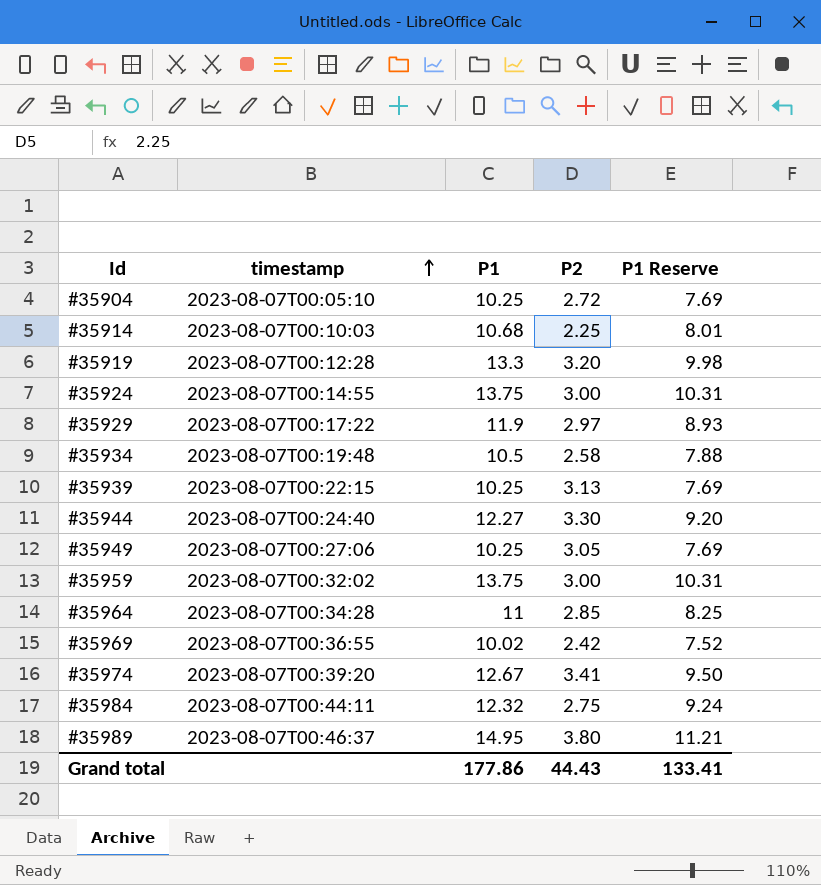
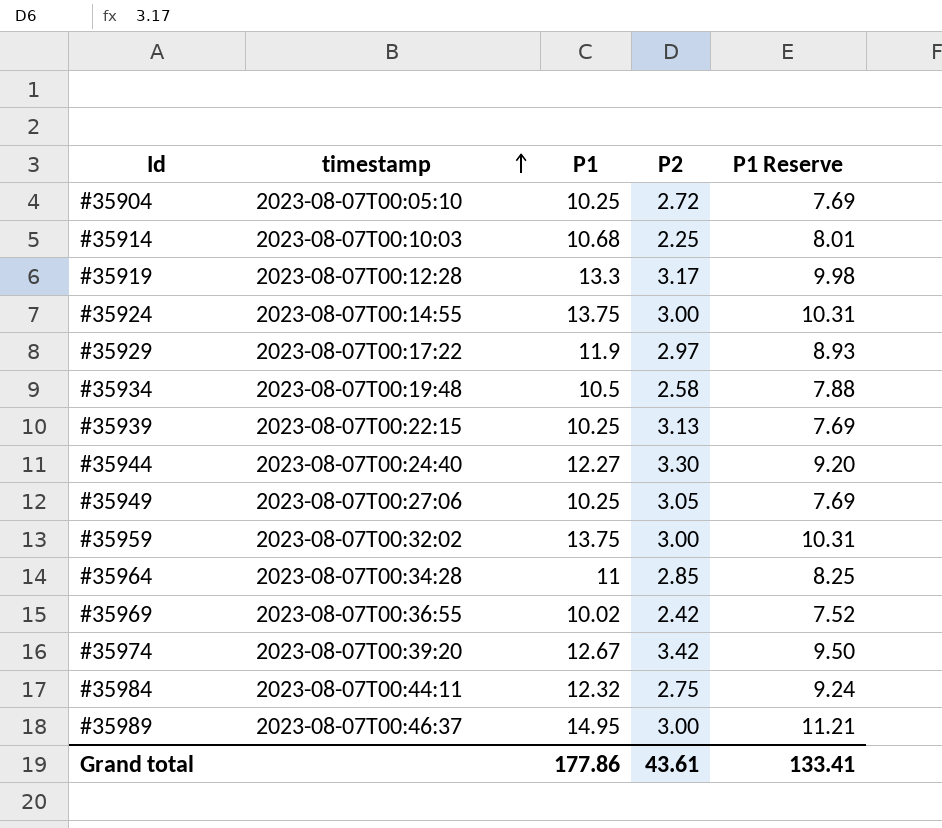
#35919 | P2: 3.20 -> 3.17
#35974 | P2: 3.41 -> 3.42
#35989 | P2: 3.80 -> 3.00
Grand total | P2: 44.43 -> 43.61

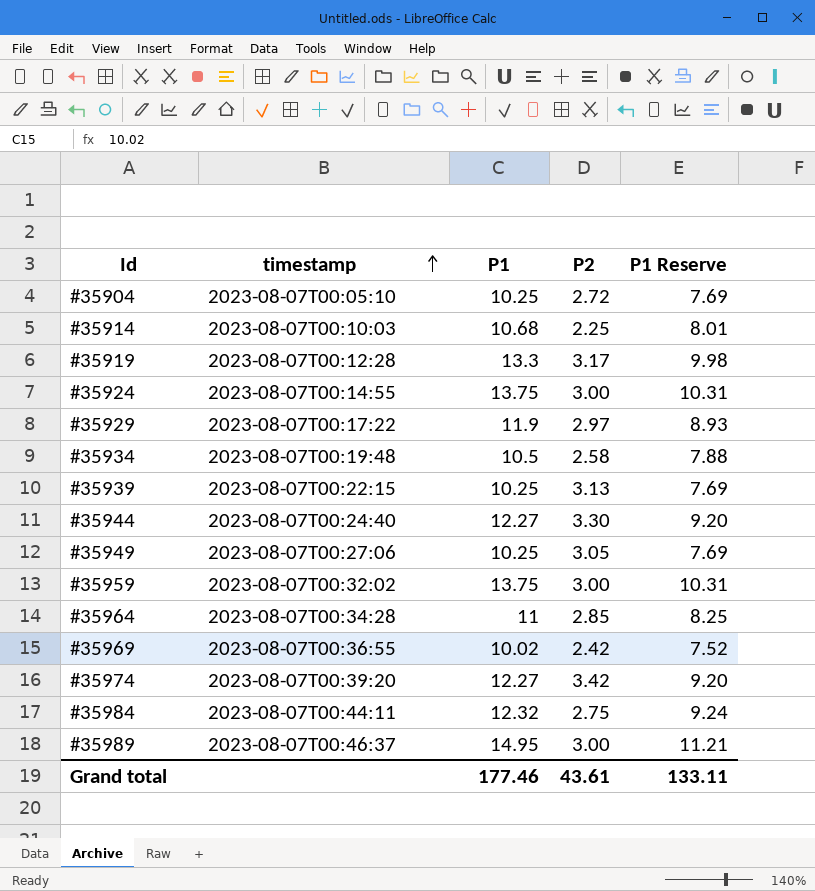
#35974 | P1: 12.67 -> 12.27
#35974 | P1 Reserve: 9.50 -> 9.20
Grand total | P1: 177.86 -> 177.46
Grand total | P1 Reserve: 133.41 -> 133.11

